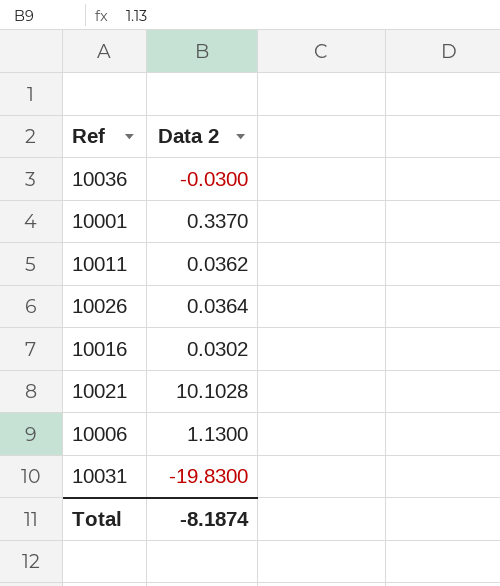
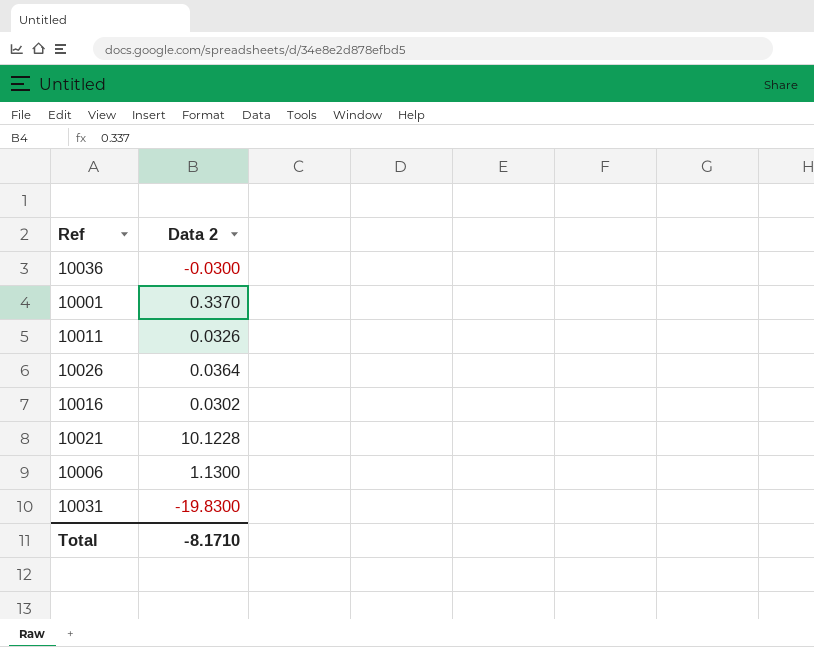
10011 | Data 2: 0.0362 -> 0.0326
10021 | Data 2: 10.1028 -> 10.1228
Total | Data 2: -8.1874 -> -8.1710

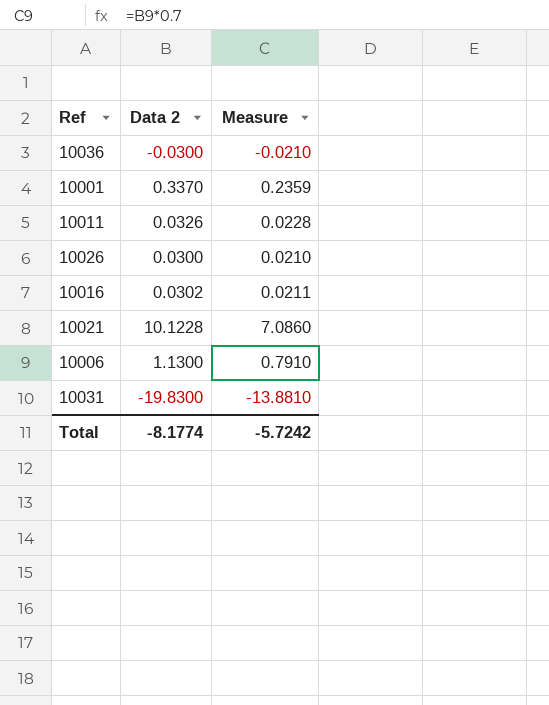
column Measure | formula: none -> [Data 2] * 0.7
10026 | Data 2: 0.0364 -> 0.0300
Total | Data 2: -8.1710 -> -8.1774

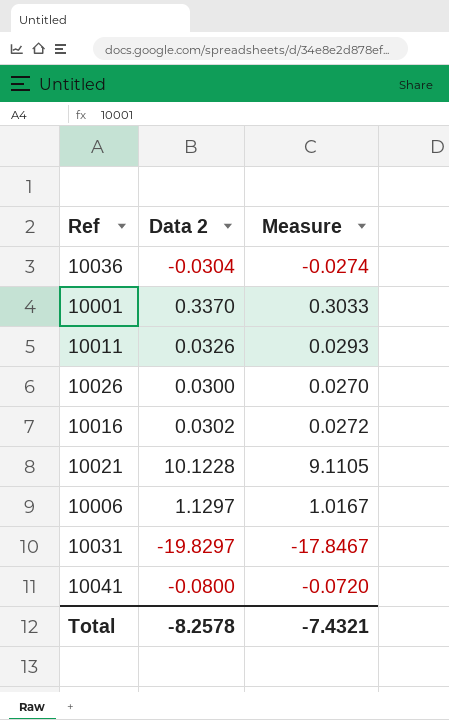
column Measure | formula: [Data 2] * 0.7 -> [Data 2] * 0.9
10036 | Data 2: -0.0300 -> -0.0304
10006 | Data 2: 1.1300 -> 1.1297
10031 | Data 2: -19.8300 -> -19.8297
row 10041: none -> -0.0800 | -0.0720
Total | Data 2: -8.1774 -> -8.2578
Total | Measure: -5.7242 -> -7.4321

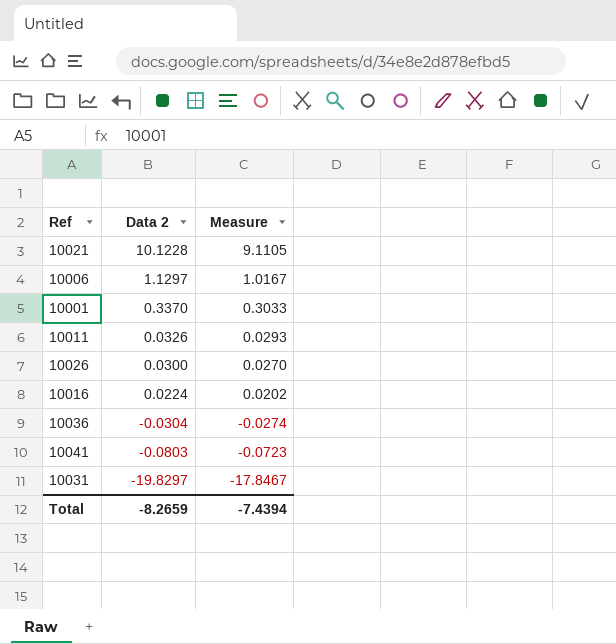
row order: none -> Data 2 descending
10016 | Data 2: 0.0302 -> 0.0224
10016 | Measure: 0.0272 -> 0.0202
10041 | Data 2: -0.0800 -> -0.0803
10041 | Measure: -0.0720 -> -0.0723
Total | Data 2: -8.2578 -> -8.2659
Total | Measure: -7.4321 -> -7.4394

